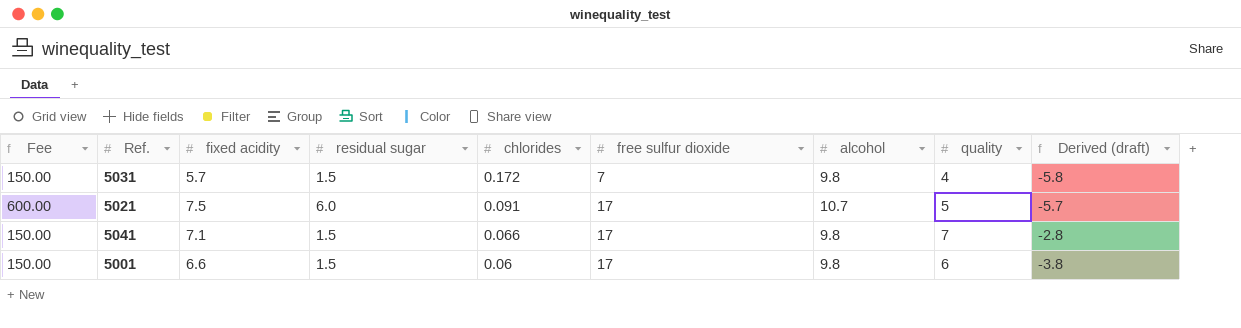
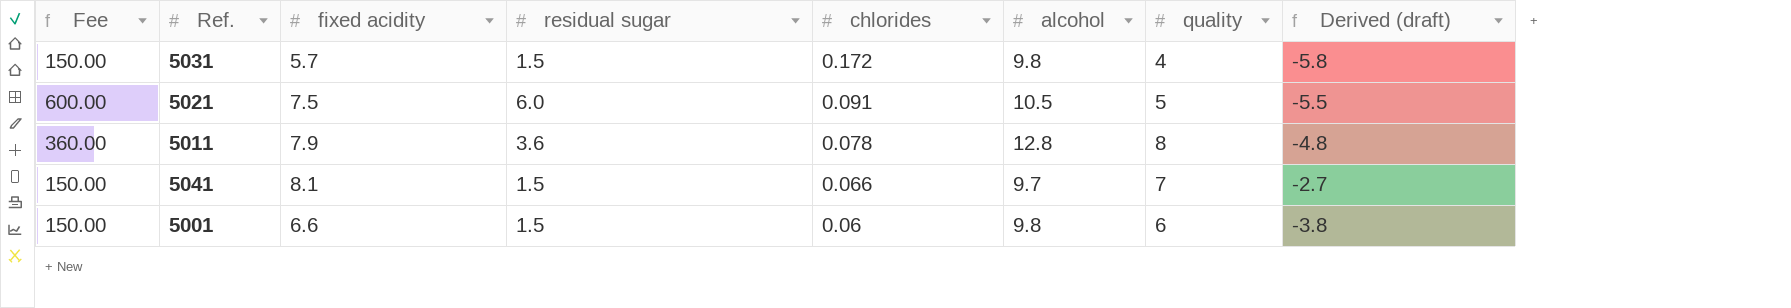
column free sulfur dioxide | position: 6 -> none
5021 | alcohol: 10.7 -> 10.5
5021 | Derived (draft): -5.7 -> -5.5
row 5011: none -> 360.00 | 7.9 | 3.6 | 0.078 | 12.8 | 8 | -4.8
5041 | fixed acidity: 7.1 -> 8.1
5041 | alcohol: 9.8 -> 9.7
5041 | Derived (draft): -2.8 -> -2.7

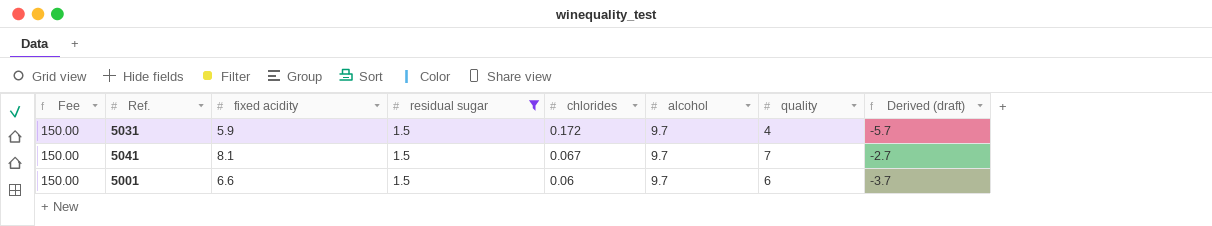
filter: none -> residual sugar = 1.5
5031 | fixed acidity: 5.7 -> 5.9
5031 | alcohol: 9.8 -> 9.7
5031 | Derived (draft): -5.8 -> -5.7
5041 | chlorides: 0.066 -> 0.067
5001 | alcohol: 9.8 -> 9.7
5001 | Derived (draft): -3.8 -> -3.7

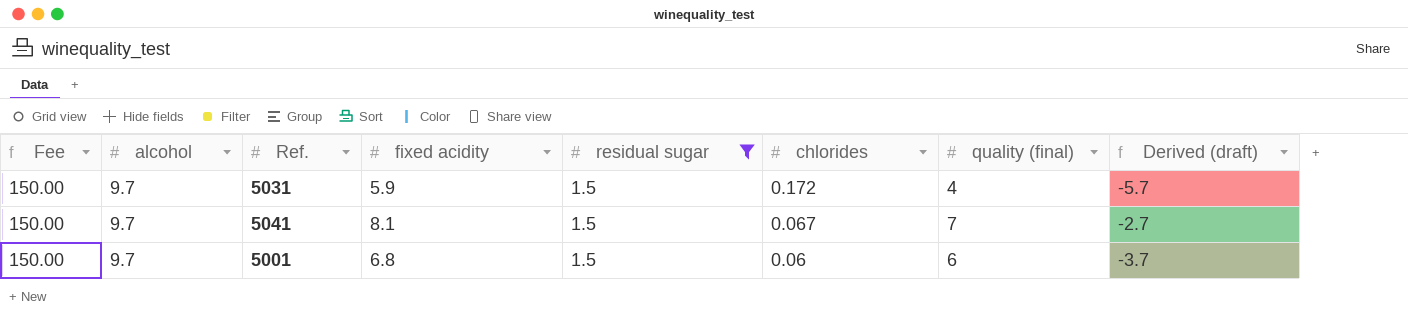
column alcohol | position: 6 -> 2
column name: quality -> quality (final)
5001 | fixed acidity: 6.6 -> 6.8

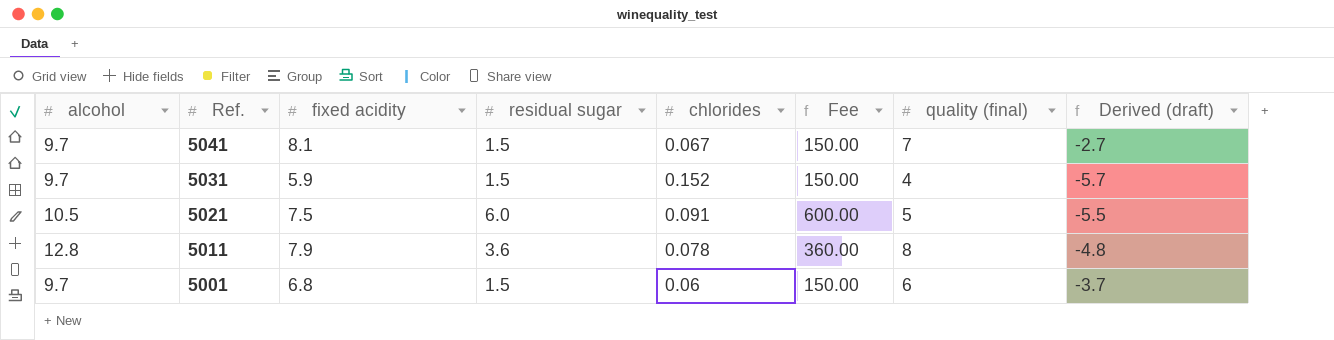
filter: residual sugar = 1.5 -> none
row order: chlorides descending -> Ref. descending
column Fee | position: 1 -> 6
5031 | chlorides: 0.172 -> 0.152

